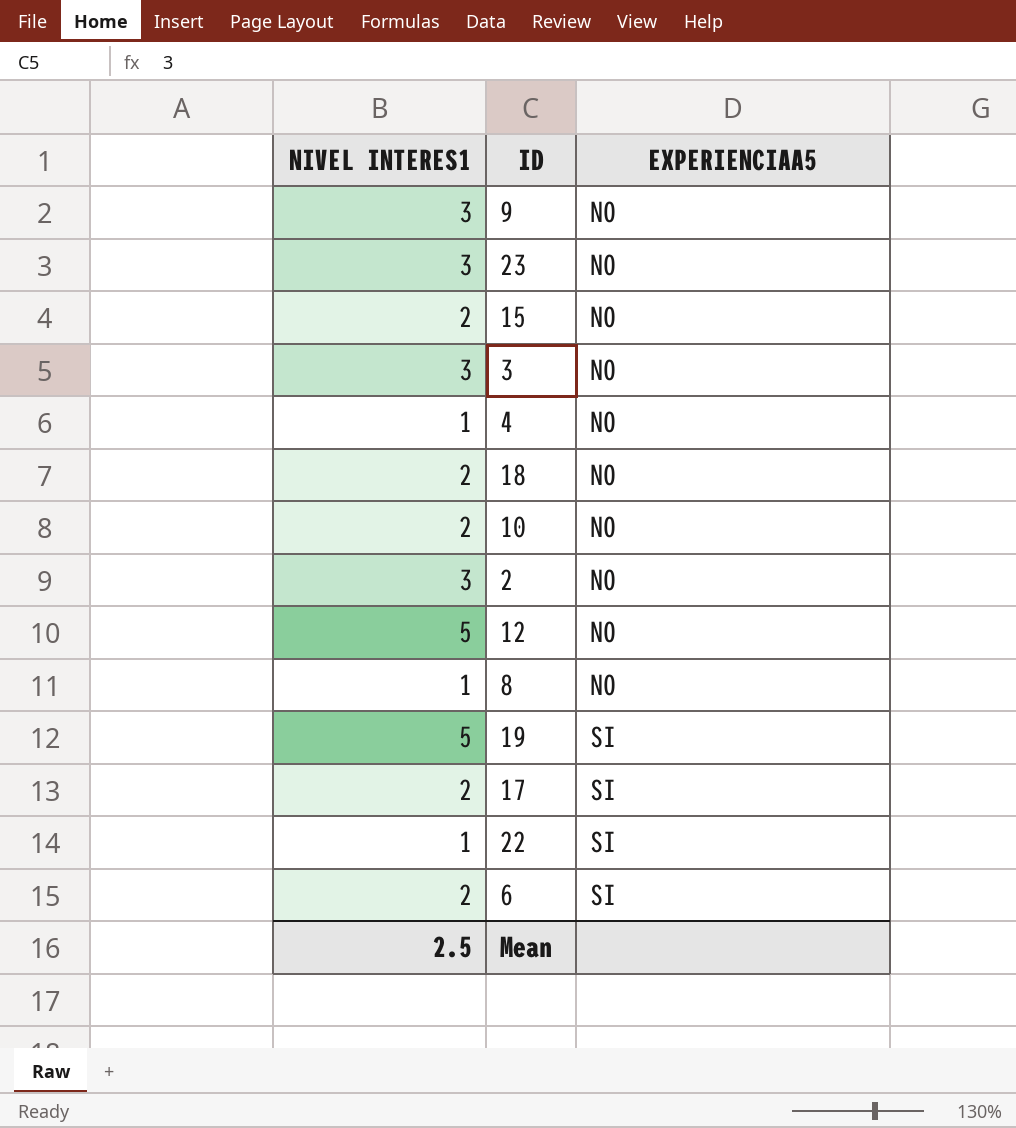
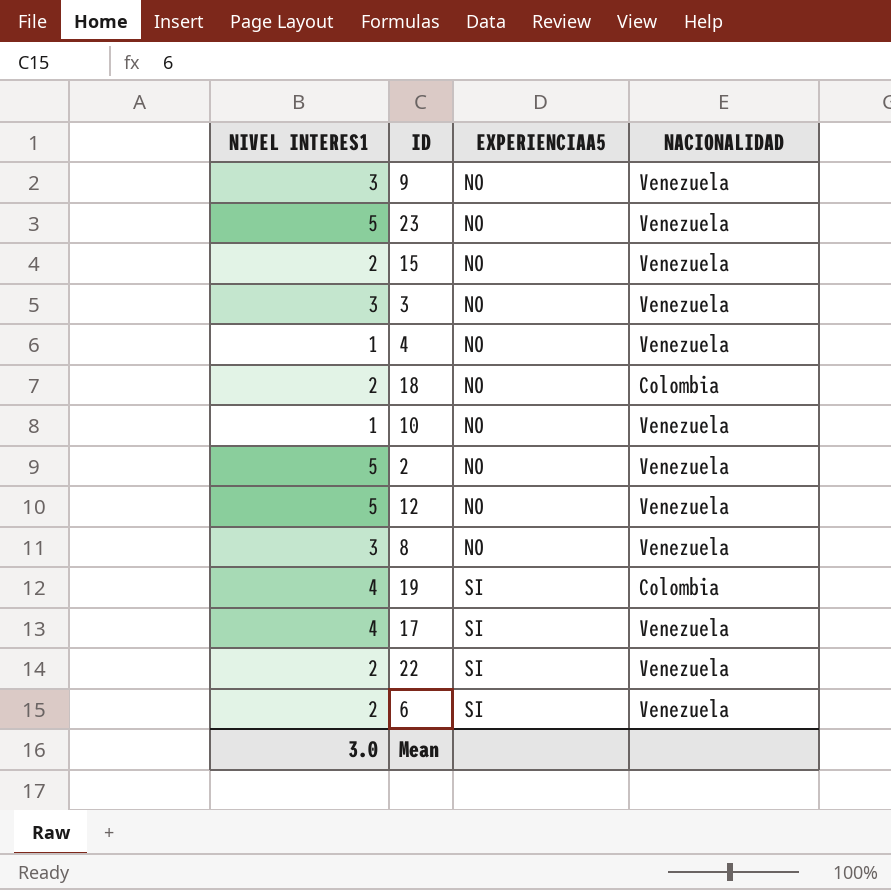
column NACIONALIDAD | position: none -> 4
23 | NIVEL INTERES1: 3 -> 5
10 | NIVEL INTERES1: 2 -> 1
2 | NIVEL INTERES1: 3 -> 5
8 | NIVEL INTERES1: 1 -> 3
19 | NIVEL INTERES1: 5 -> 4
17 | NIVEL INTERES1: 2 -> 4
22 | NIVEL INTERES1: 1 -> 2
Mean | NIVEL INTERES1: 2.5 -> 3.0

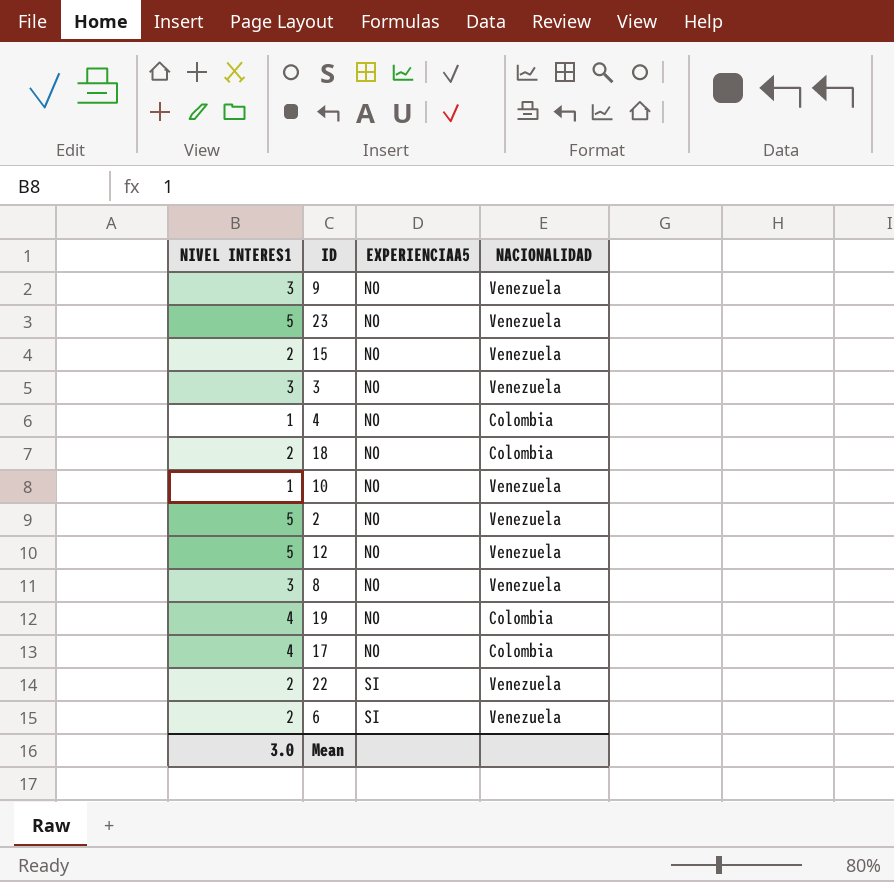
4 | NACIONALIDAD: Venezuela -> Colombia
19 | EXPERIENCIAA5: SI -> NO
17 | EXPERIENCIAA5: SI -> NO
17 | NACIONALIDAD: Venezuela -> Colombia

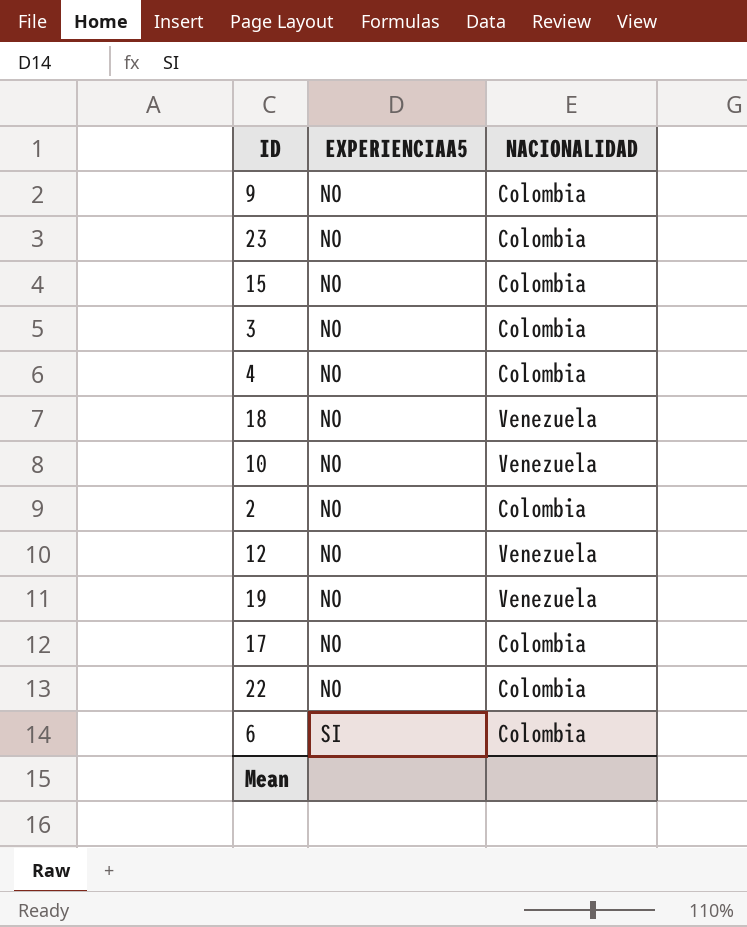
column NIVEL INTERES1 | position: 1 -> none
row 8: 3 | NO | Venezuela -> none
9 | NACIONALIDAD: Venezuela -> Colombia
23 | NACIONALIDAD: Venezuela -> Colombia
15 | NACIONALIDAD: Venezuela -> Colombia
3 | NACIONALIDAD: Venezuela -> Colombia
18 | NACIONALIDAD: Colombia -> Venezuela
2 | NACIONALIDAD: Venezuela -> Colombia
19 | NACIONALIDAD: Colombia -> Venezuela
22 | EXPERIENCIAA5: SI -> NO
22 | NACIONALIDAD: Venezuela -> Colombia
6 | NACIONALIDAD: Venezuela -> Colombia

